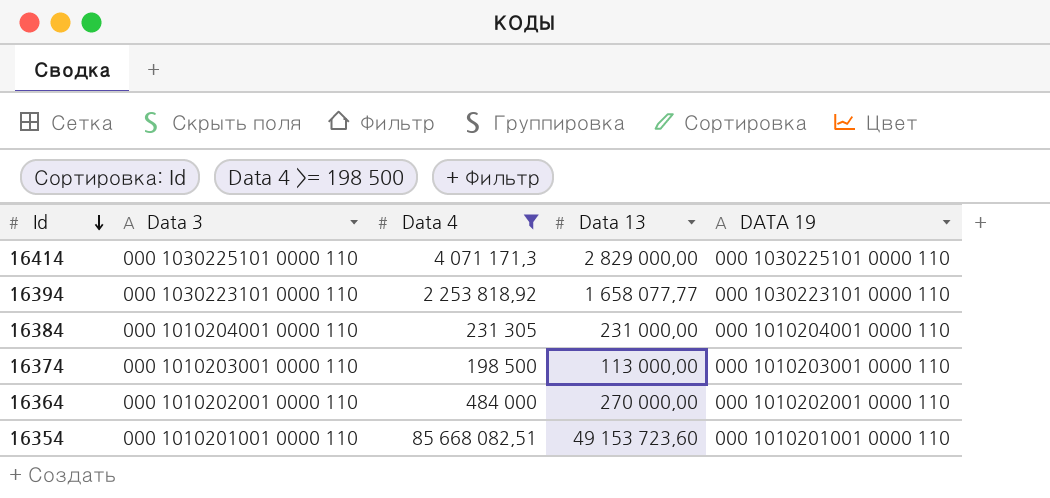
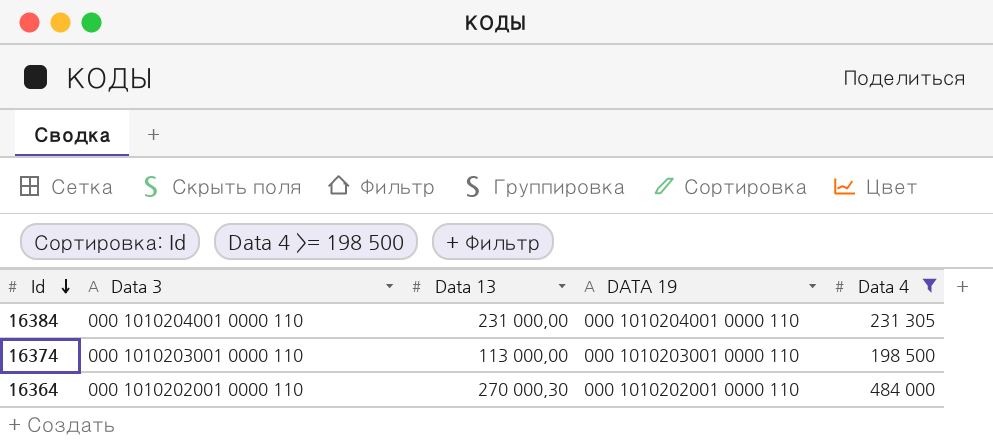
column Data 4 | position: 3 -> 5
row 16414: 000 1030225101 0000 110 | 4 071 171,3 | 2 829 000,00 | 000 1030225101 0000 110 -> none
row 16394: 000 1030223101 0000 110 | 2 253 818,92 | 1 658 077,77 | 000 1030223101 0000 110 -> none
row 16354: 000 1010201001 0000 110 | 85 668 082,51 | 49 153 723,60 | 000 1010201001 0000 110 -> none
16364 | Data 13: 270 000,00 -> 270 000,30

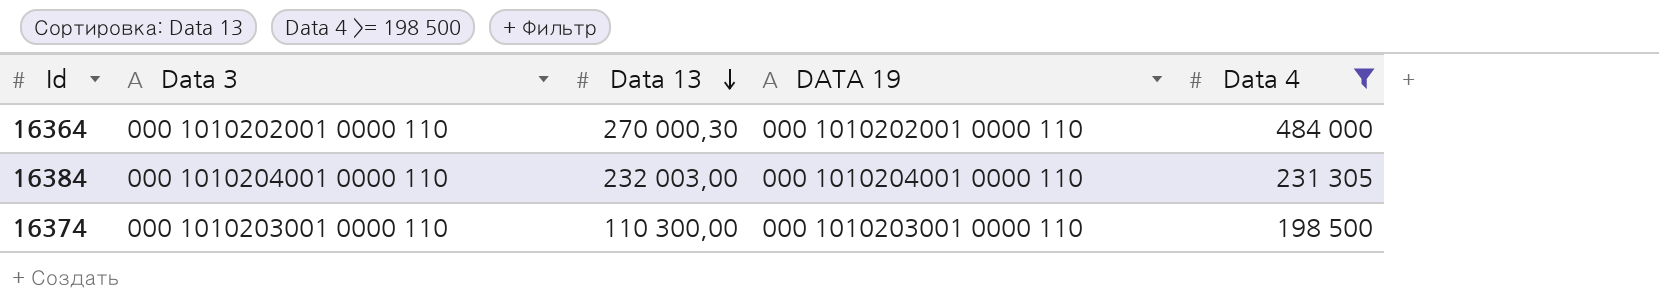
row order: Id descending -> Data 13 descending
16384 | Data 13: 231 000,00 -> 232 003,00
16374 | Data 13: 113 000,00 -> 110 300,00

